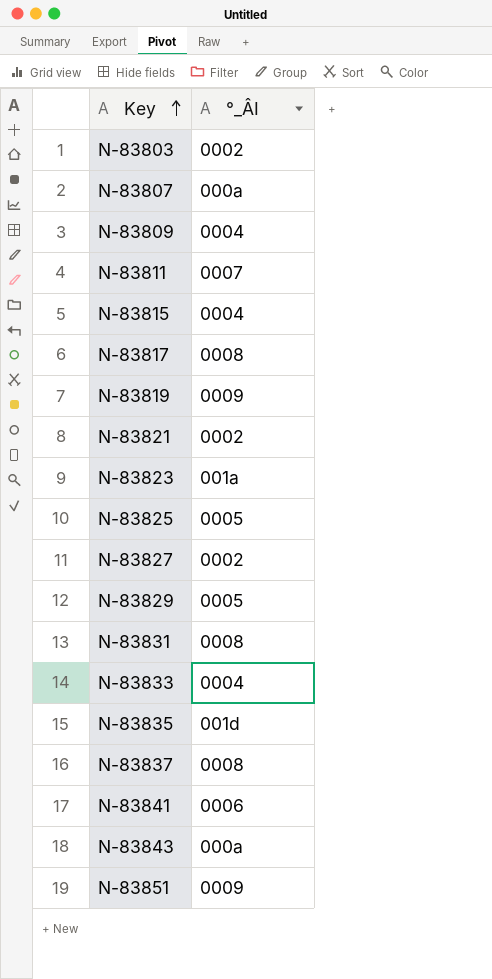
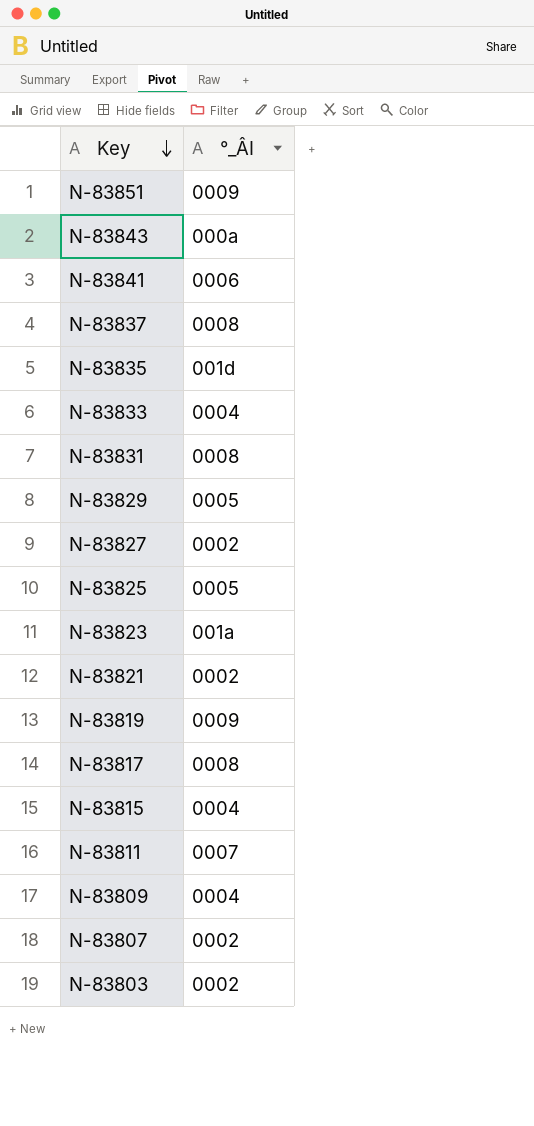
row order: Key ascending -> Key descending
N-83807 | °_ÂI: 000a -> 0002

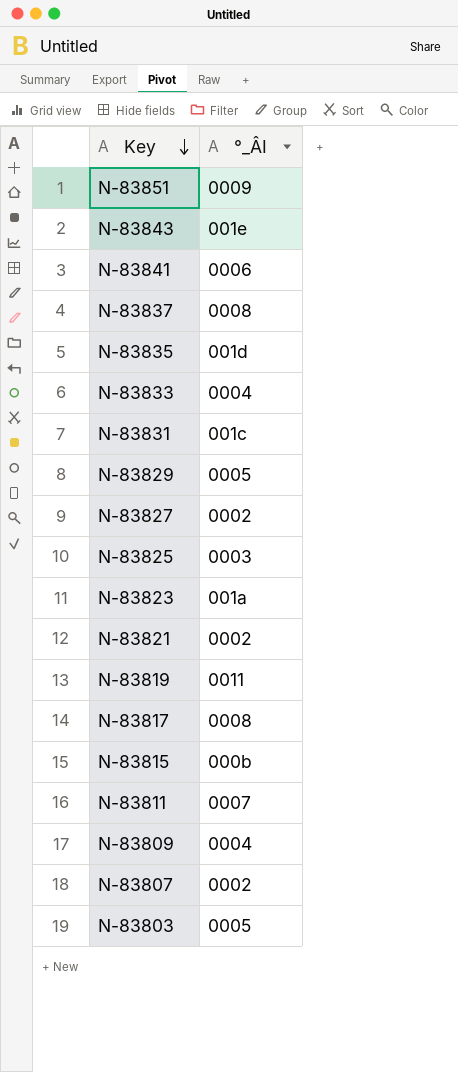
N-83843 | °_ÂI: 000a -> 001e
N-83831 | °_ÂI: 0008 -> 001c
N-83825 | °_ÂI: 0005 -> 0003
N-83819 | °_ÂI: 0009 -> 0011
N-83815 | °_ÂI: 0004 -> 000b
N-83803 | °_ÂI: 0002 -> 0005

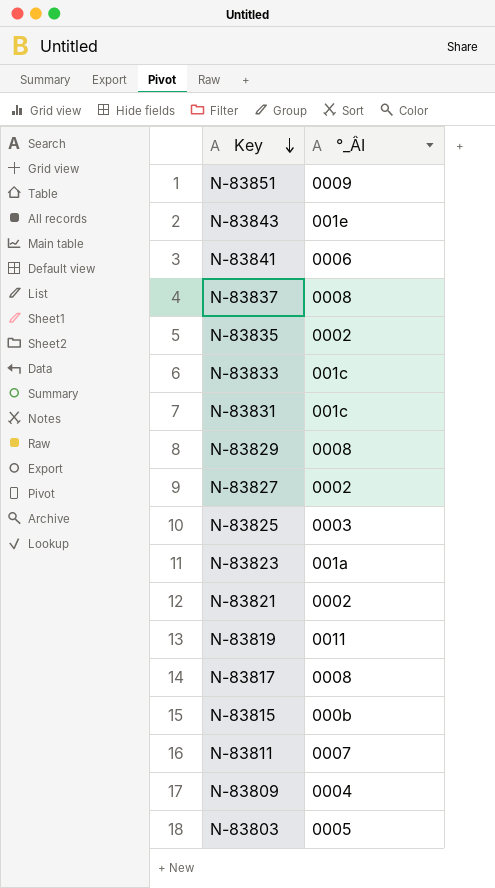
row N-83807: 0002 -> none
N-83835 | °_ÂI: 001d -> 0002
N-83833 | °_ÂI: 0004 -> 001c
N-83829 | °_ÂI: 0005 -> 0008

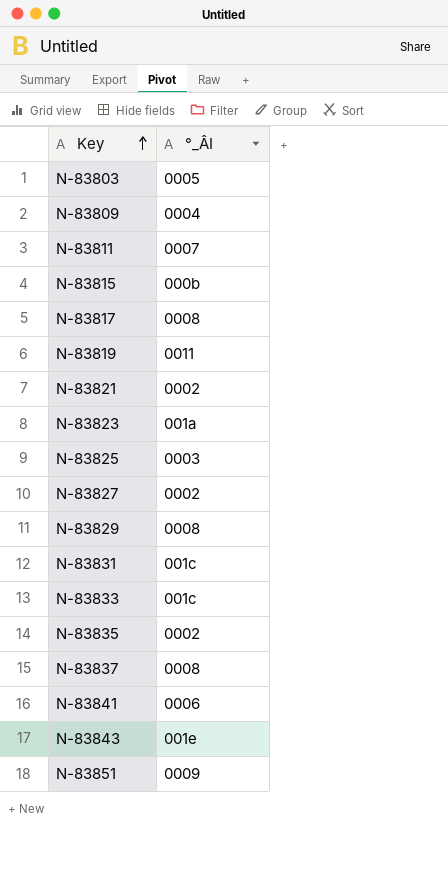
row order: Key descending -> Key ascending

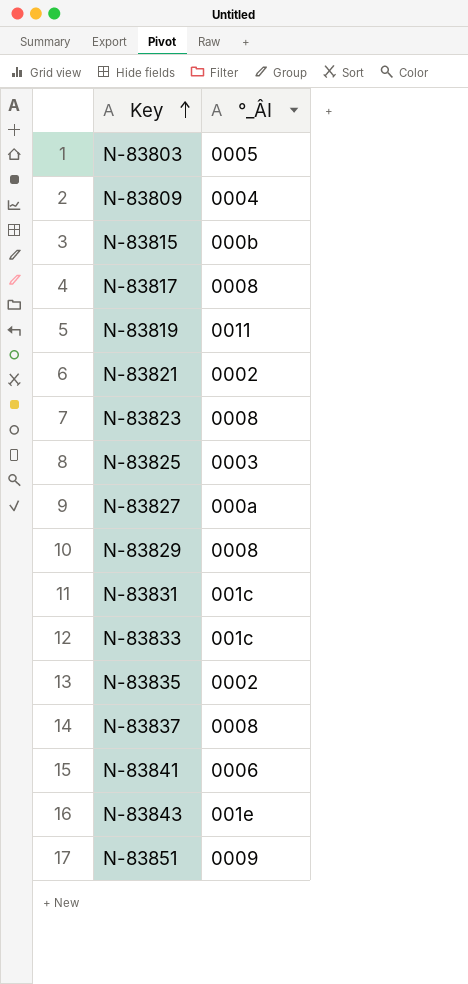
row N-83811: 0007 -> none
N-83823 | °_ÂI: 001a -> 0008
N-83827 | °_ÂI: 0002 -> 000a

